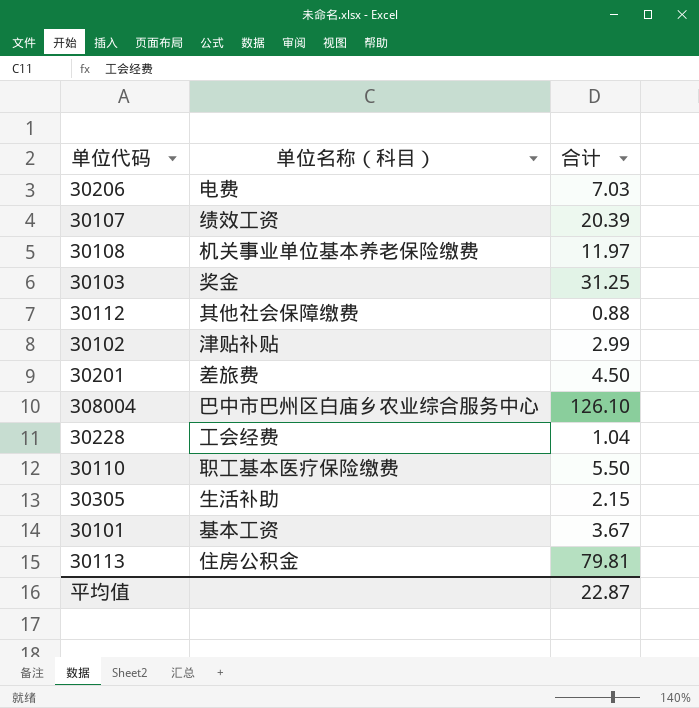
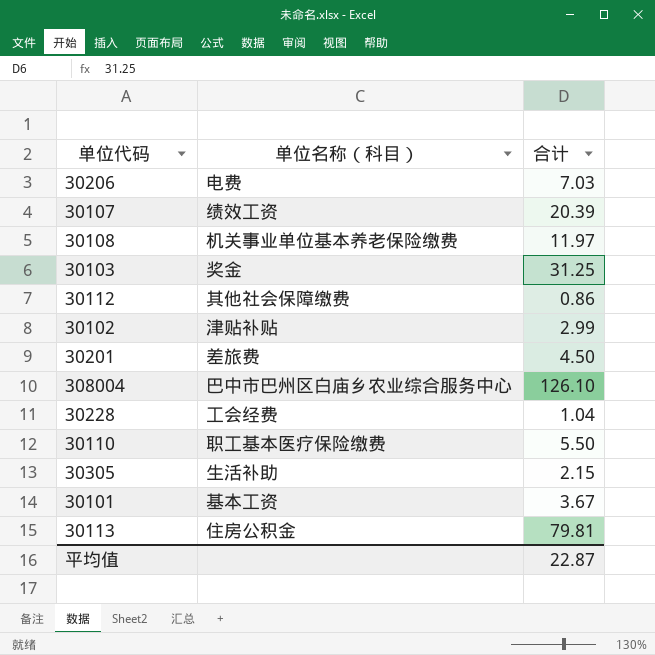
30112 | 合计: 0.88 -> 0.86

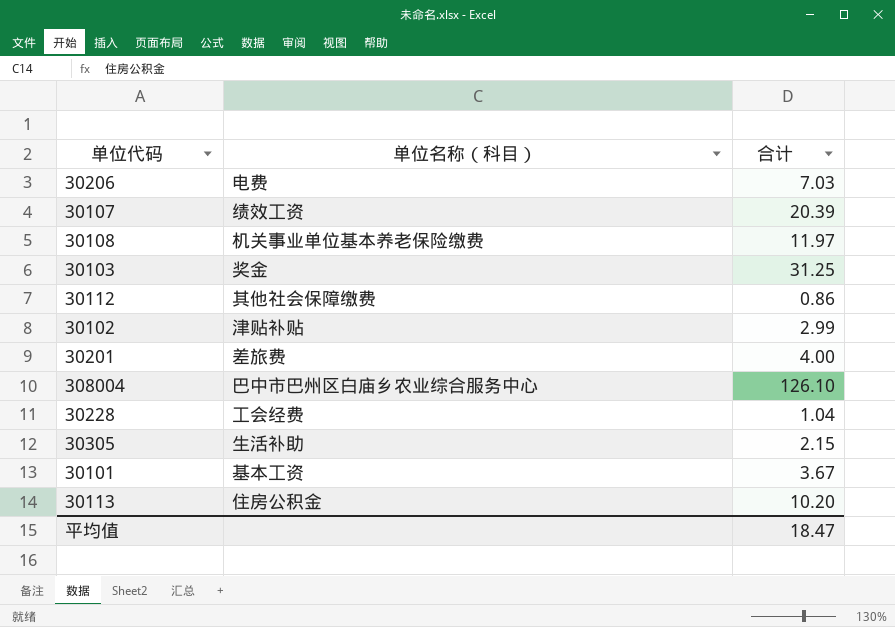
row 30110: 职工基本医疗保险缴费 | 5.50 -> none
30201 | 合计: 4.50 -> 4.00
30113 | 合计: 79.81 -> 10.20
平均值 | 合计: 22.87 -> 18.47

